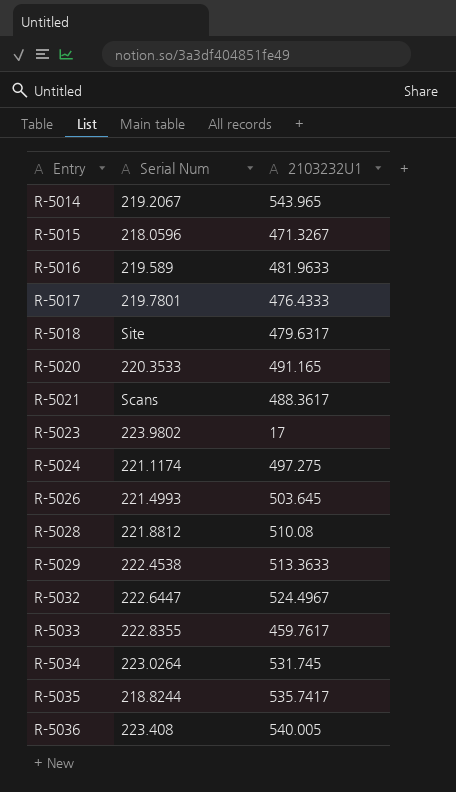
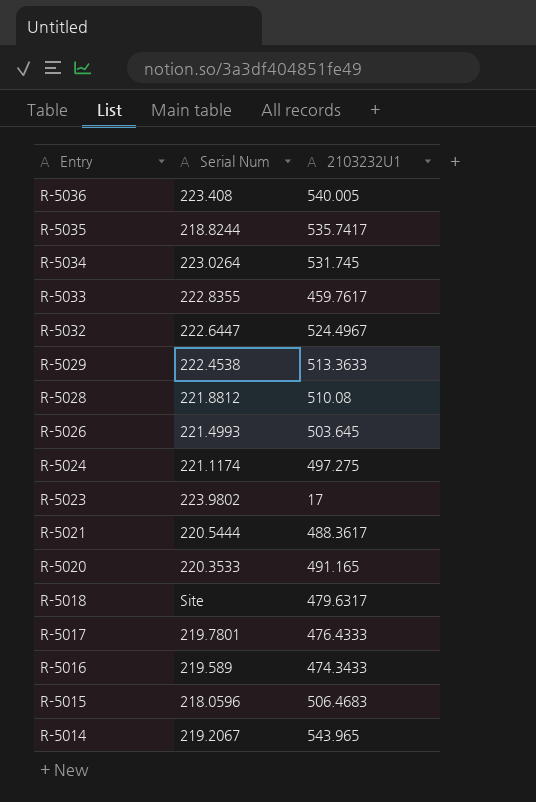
row order: Entry ascending -> Entry descending
R-5021 | Serial Num: Scans -> 220.5444
R-5016 | 2103232U1: 481.9633 -> 474.3433
R-5015 | 2103232U1: 471.3267 -> 506.4683

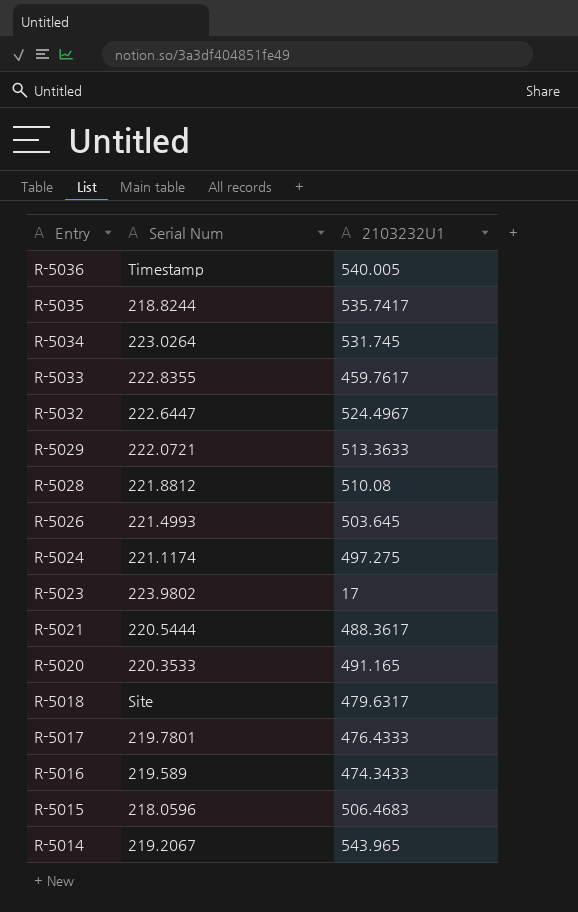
R-5036 | Serial Num: 223.408 -> Timestamp
R-5029 | Serial Num: 222.4538 -> 222.0721

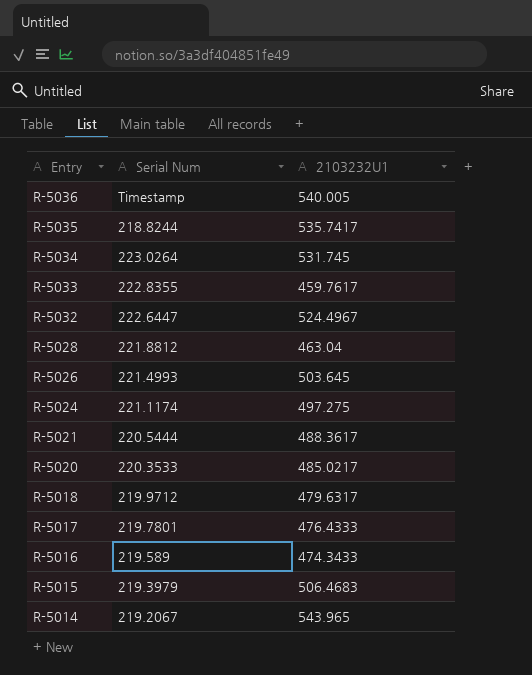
row R-5029: 222.0721 | 513.3633 -> none
row R-5023: 223.9802 | 17 -> none
R-5028 | 2103232U1: 510.08 -> 463.04
R-5020 | 2103232U1: 491.165 -> 485.0217
R-5018 | Serial Num: Site -> 219.9712
R-5015 | Serial Num: 218.0596 -> 219.3979

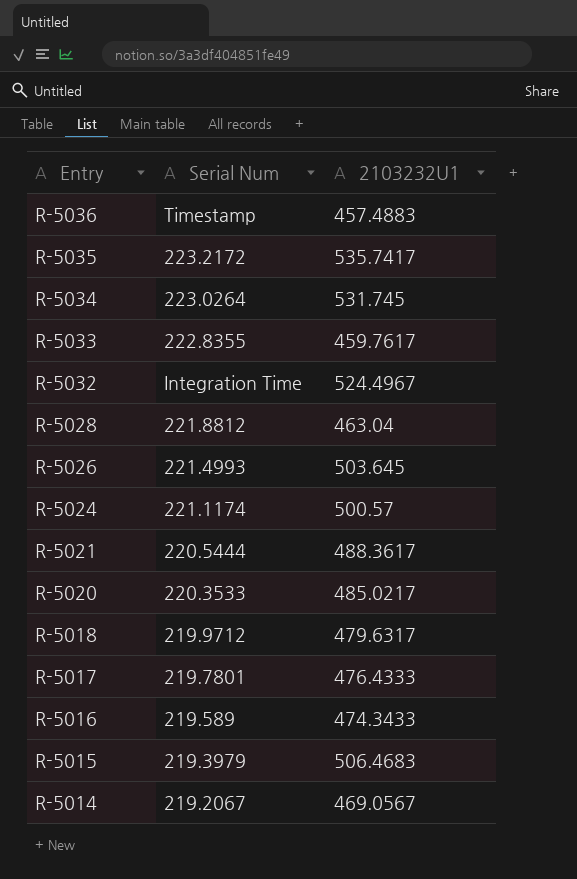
R-5036 | 2103232U1: 540.005 -> 457.4883
R-5035 | Serial Num: 218.8244 -> 223.2172
R-5032 | Serial Num: 222.6447 -> Integration Time
R-5024 | 2103232U1: 497.275 -> 500.57
R-5014 | 2103232U1: 543.965 -> 469.0567

